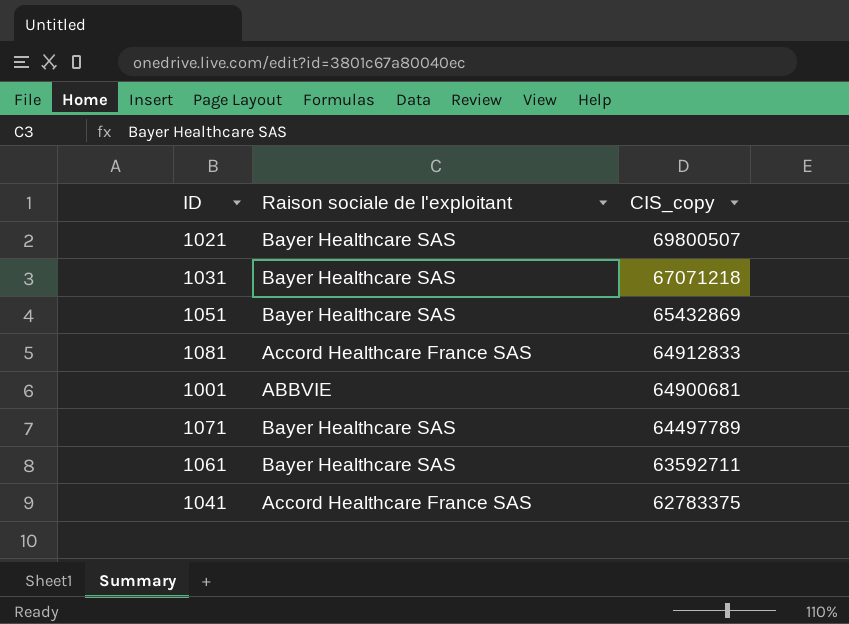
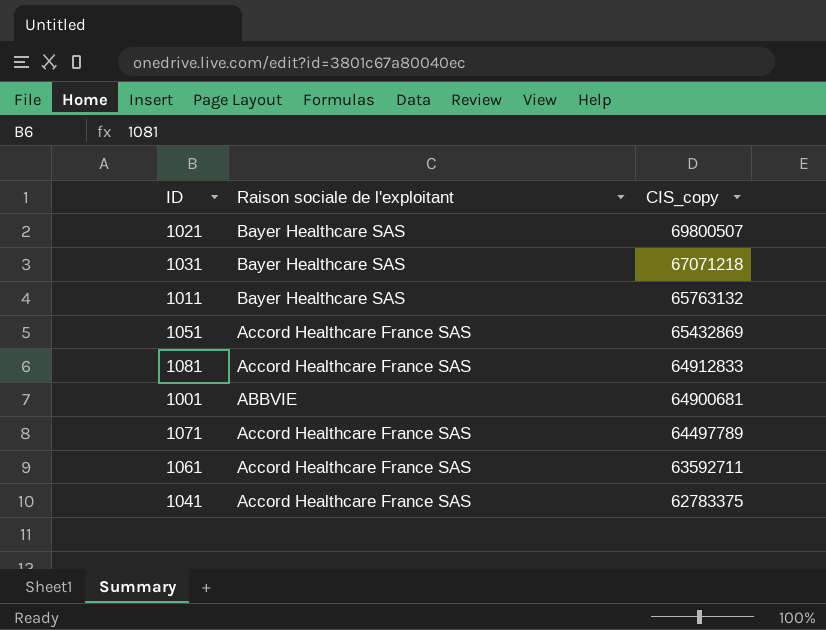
row 1011: none -> Bayer Healthcare SAS | 65763132
1051 | Raison sociale de l'exploitant: Bayer Healthcare SAS -> Accord Healthcare France SAS
1071 | Raison sociale de l'exploitant: Bayer Healthcare SAS -> Accord Healthcare France SAS
1061 | Raison sociale de l'exploitant: Bayer Healthcare SAS -> Accord Healthcare France SAS

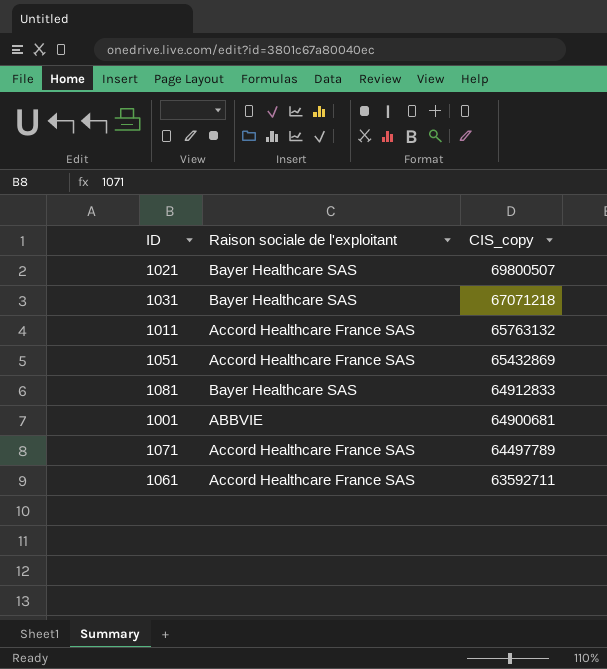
row 1041: Accord Healthcare France SAS | 62783375 -> none
1011 | Raison sociale de l'exploitant: Bayer Healthcare SAS -> Accord Healthcare France SAS
1081 | Raison sociale de l'exploitant: Accord Healthcare France SAS -> Bayer Healthcare SAS

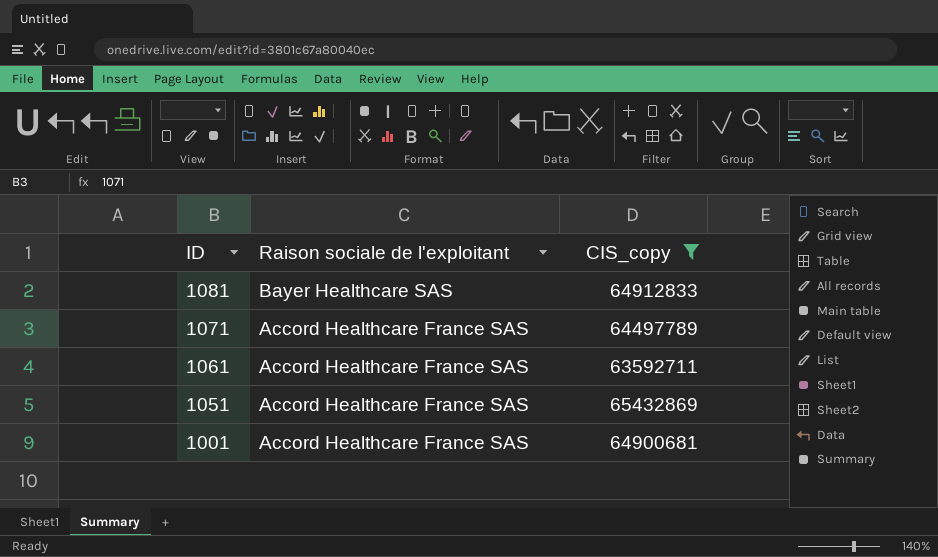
filter: none -> CIS_copy <= 65432869
row order: CIS_copy descending -> ID descending
1001 | Raison sociale de l'exploitant: ABBVIE -> Accord Healthcare France SAS

